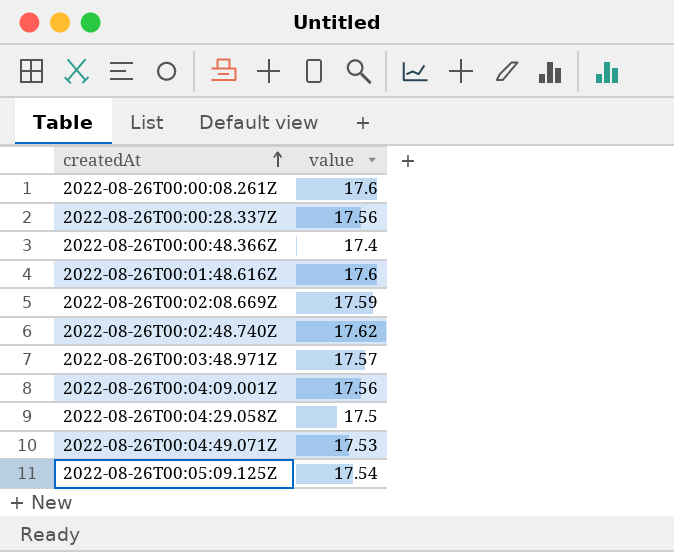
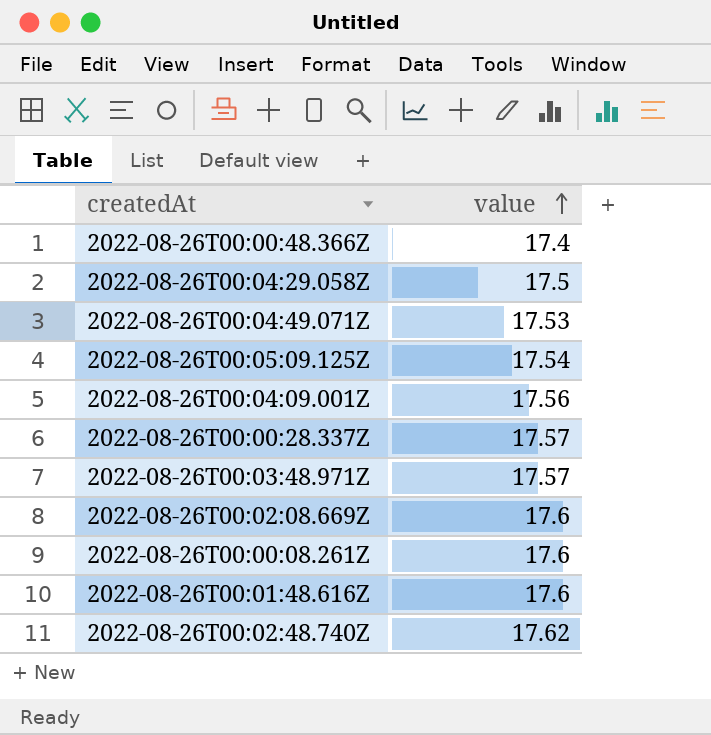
row order: createdAt ascending -> value ascending
2022-08-26T00:00:28.337Z | value: 17.56 -> 17.57
2022-08-26T00:02:08.669Z | value: 17.59 -> 17.6

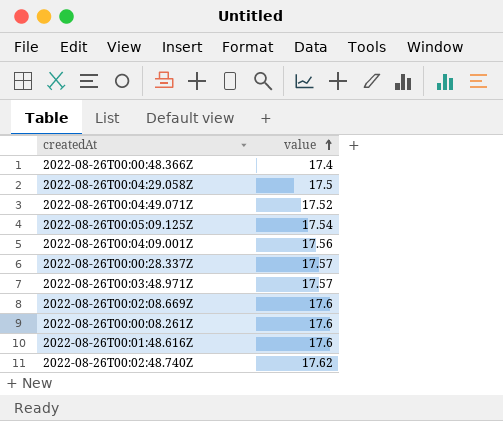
2022-08-26T00:04:49.071Z | value: 17.53 -> 17.52

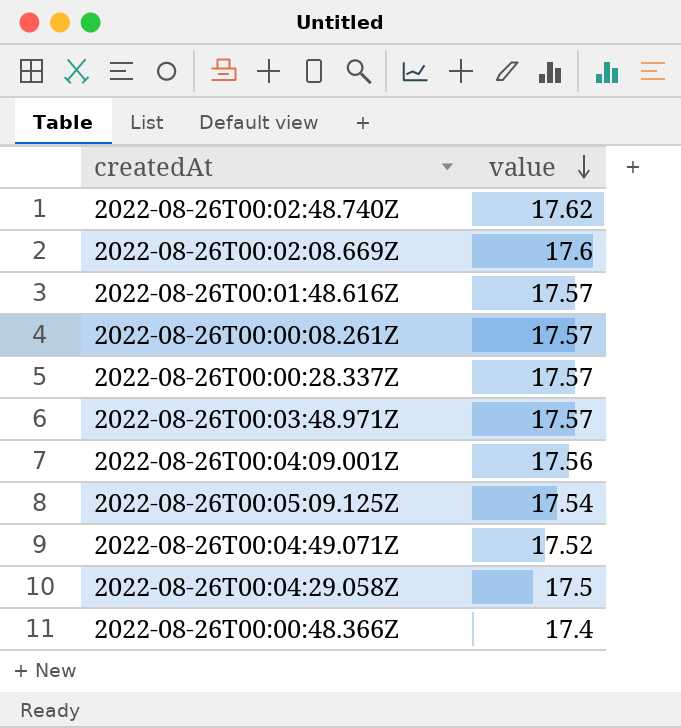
row order: value ascending -> value descending
2022-08-26T00:01:48.616Z | value: 17.6 -> 17.57
2022-08-26T00:00:08.261Z | value: 17.6 -> 17.57

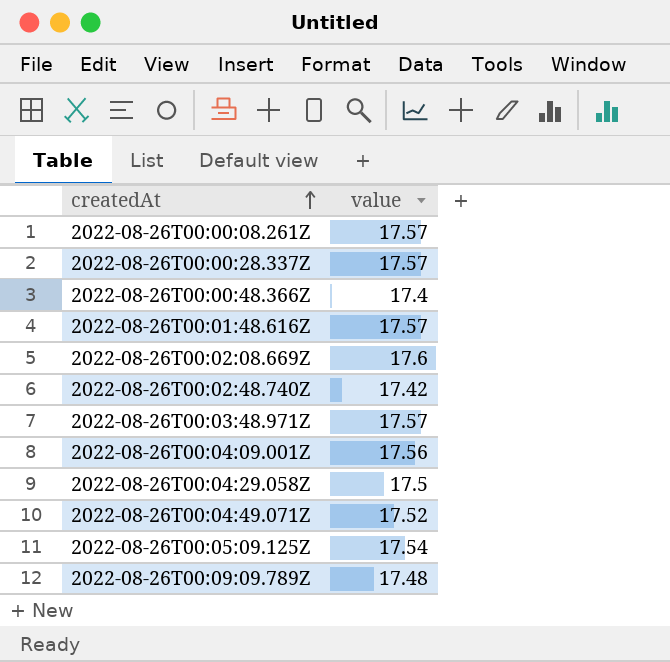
row order: value descending -> createdAt ascending
2022-08-26T00:02:48.740Z | value: 17.62 -> 17.42
row 2022-08-26T00:09:09.789Z: none -> 17.48

